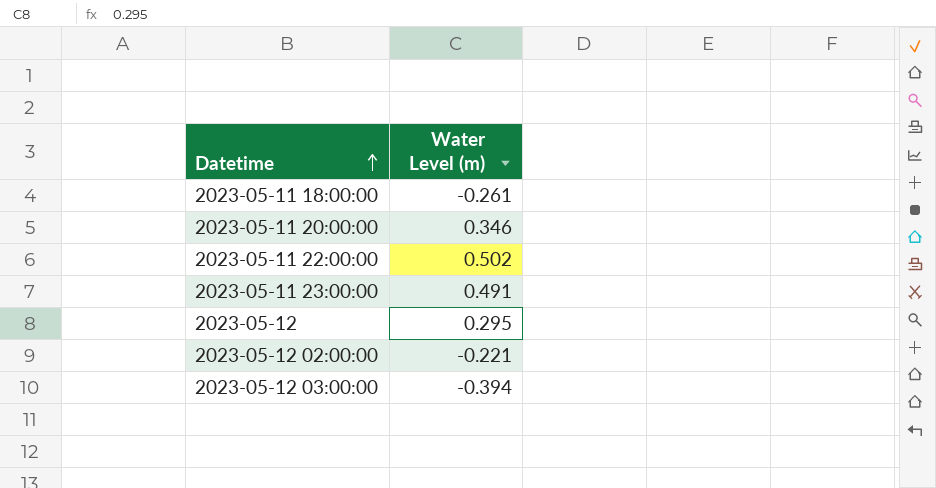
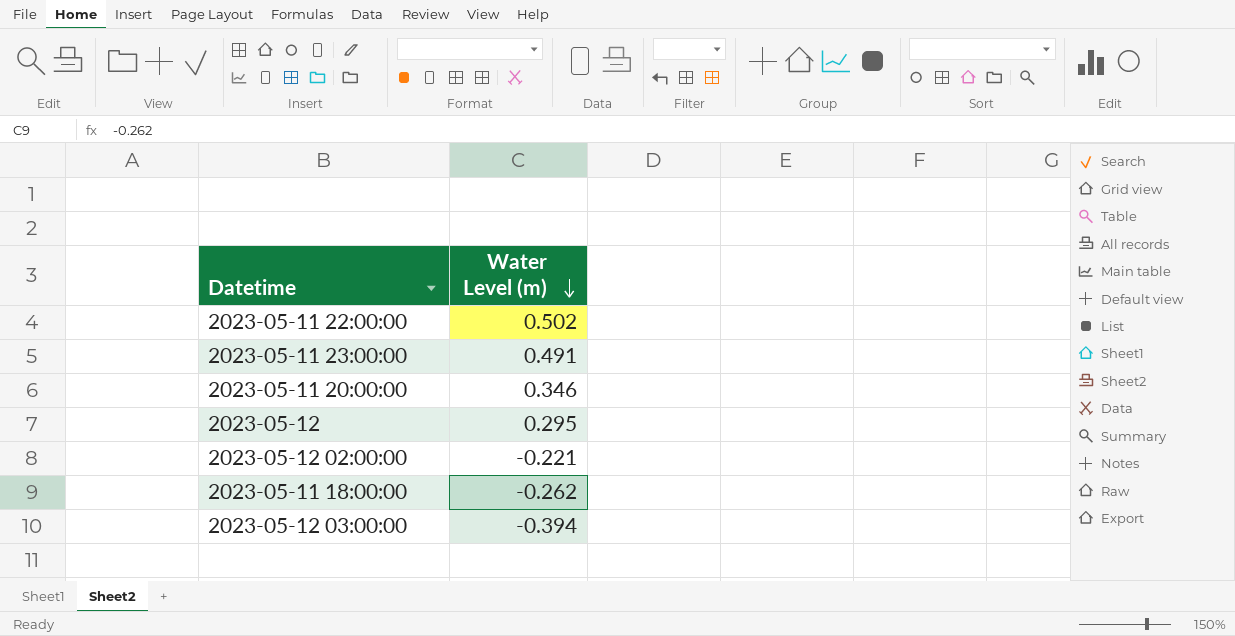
row order: Datetime ascending -> Water Level (m) descending
2023-05-11 18:00:00 | Water Level (m): -0.261 -> -0.262

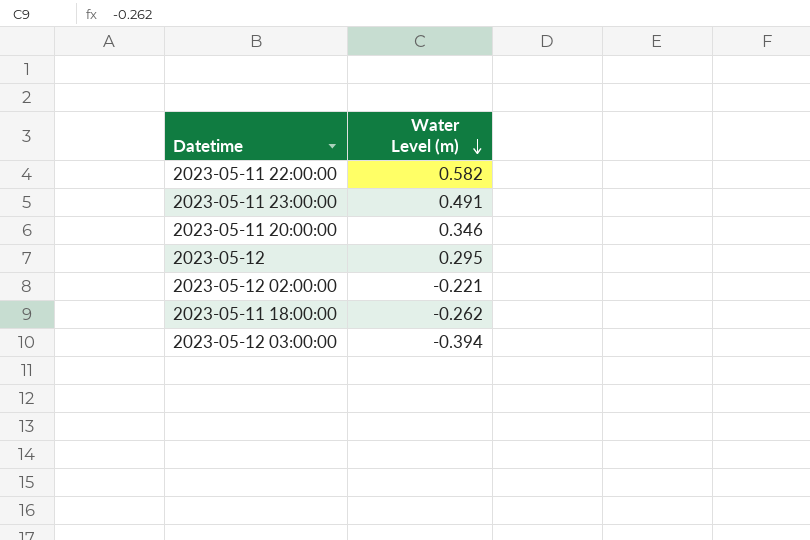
2023-05-11 22:00:00 | Water Level (m): 0.502 -> 0.582

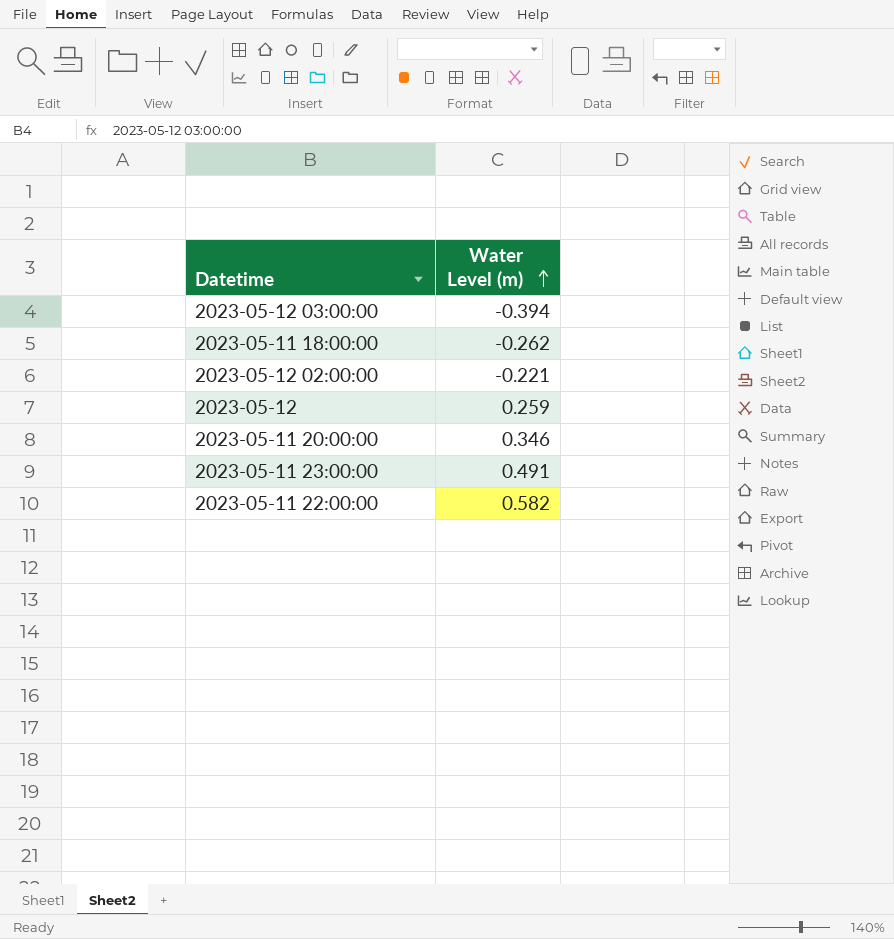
row order: Water Level (m) descending -> Water Level (m) ascending
2023-05-12 | Water Level (m): 0.295 -> 0.259

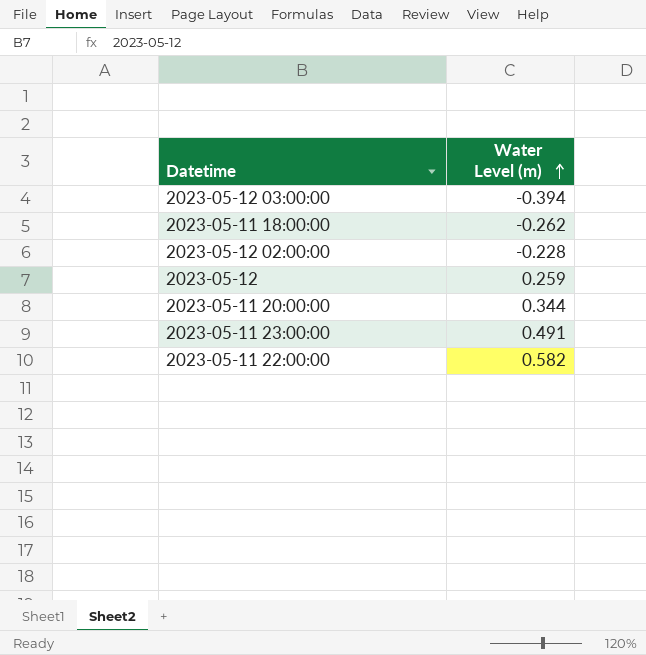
2023-05-12 02:00:00 | Water Level (m): -0.221 -> -0.228
2023-05-11 20:00:00 | Water Level (m): 0.346 -> 0.344

